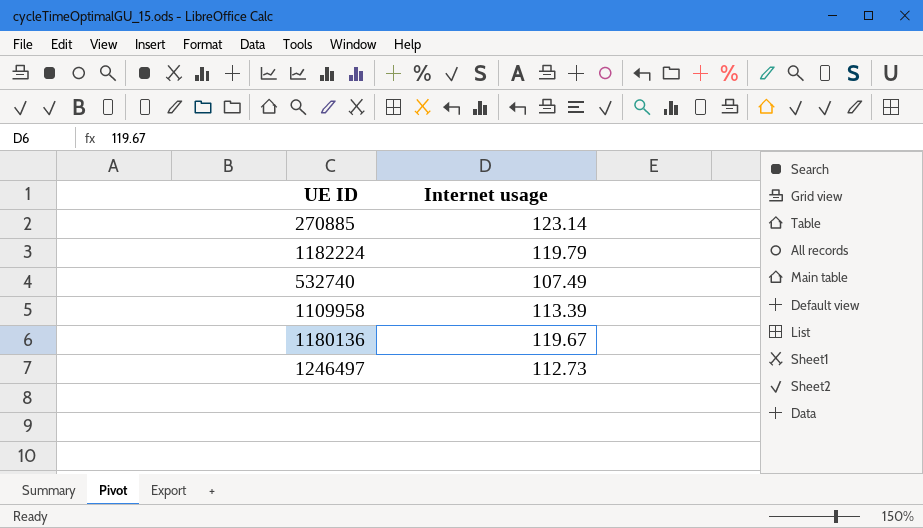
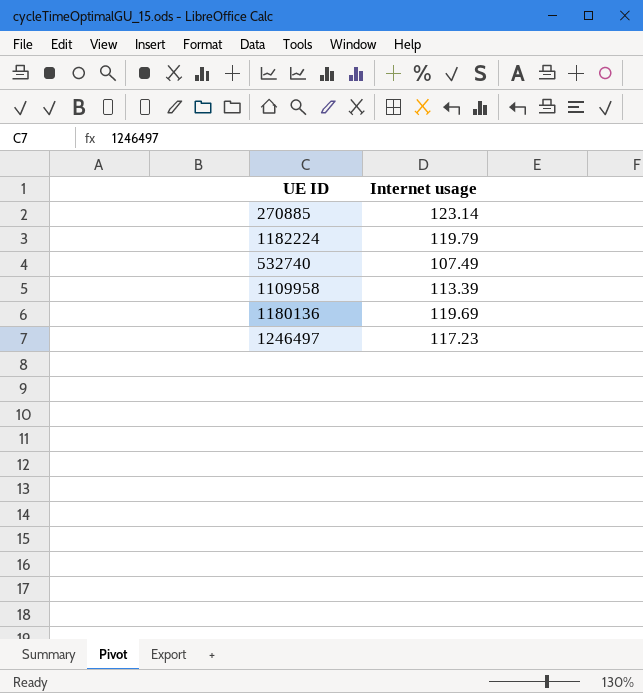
1180136 | Internet usage: 119.67 -> 119.69
1246497 | Internet usage: 112.73 -> 117.23

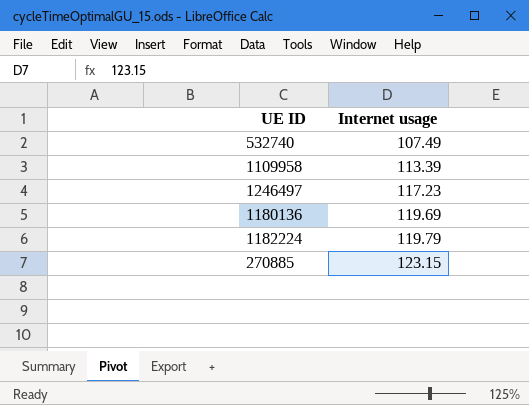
row order: none -> Internet usage ascending
270885 | Internet usage: 123.14 -> 123.15

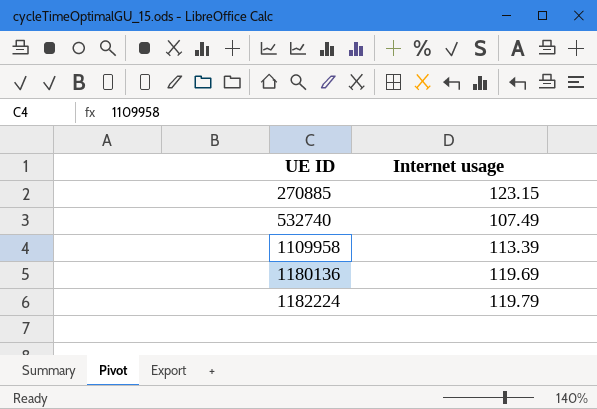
row order: Internet usage ascending -> UE ID ascending
row 1246497: 117.23 -> none

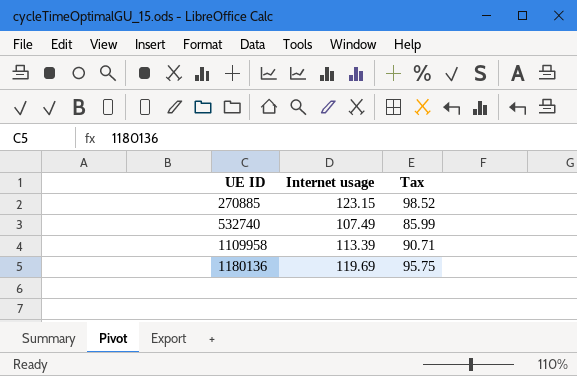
column Tax | formula: none -> [Internet usage] * 0.8
row 1182224: 119.79 -> none

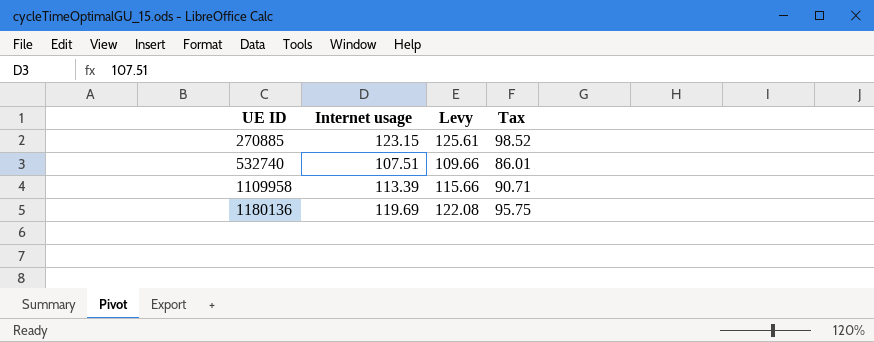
column Levy | formula: none -> [Internet usage] * 1.02
532740 | Internet usage: 107.49 -> 107.51
532740 | Tax: 85.99 -> 86.01

